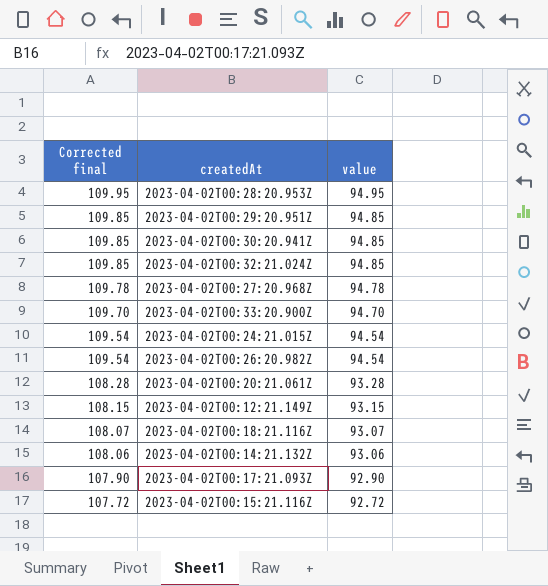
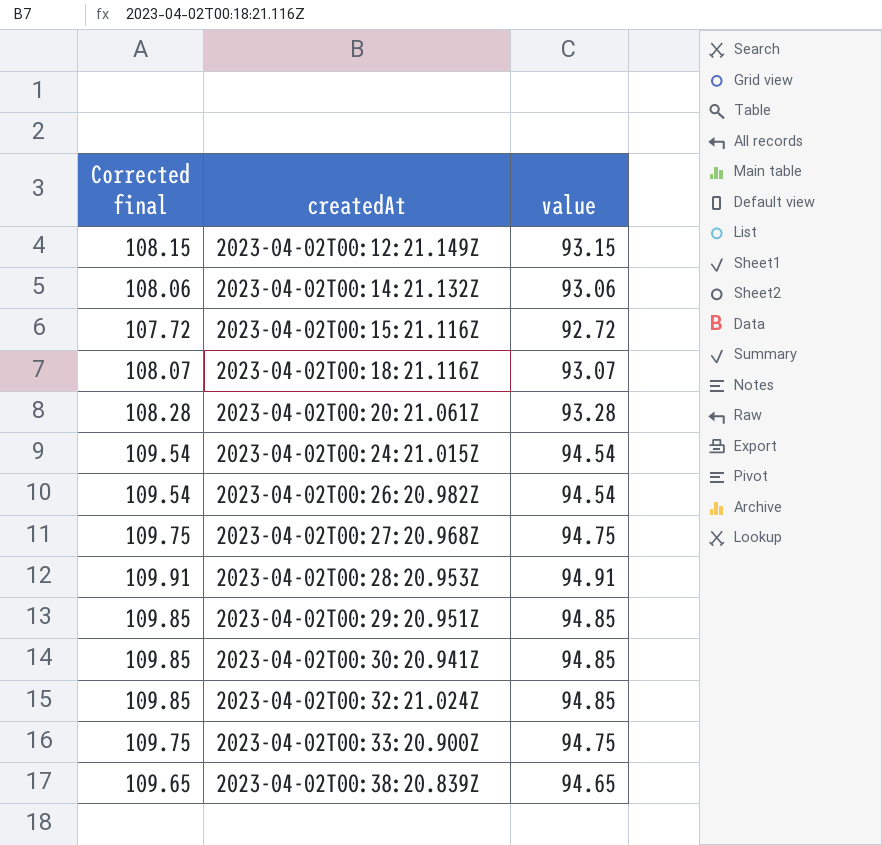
row order: Corrected final descending -> createdAt ascending
row 2023-04-02T00:17:21.093Z: 107.90 | 92.90 -> none
2023-04-02T00:27:20.968Z | Corrected final: 109.78 -> 109.75
2023-04-02T00:27:20.968Z | value: 94.78 -> 94.75
2023-04-02T00:28:20.953Z | Corrected final: 109.95 -> 109.91
2023-04-02T00:28:20.953Z | value: 94.95 -> 94.91
2023-04-02T00:33:20.900Z | Corrected final: 109.70 -> 109.75
2023-04-02T00:33:20.900Z | value: 94.70 -> 94.75
row 2023-04-02T00:38:20.839Z: none -> 109.65 | 94.65

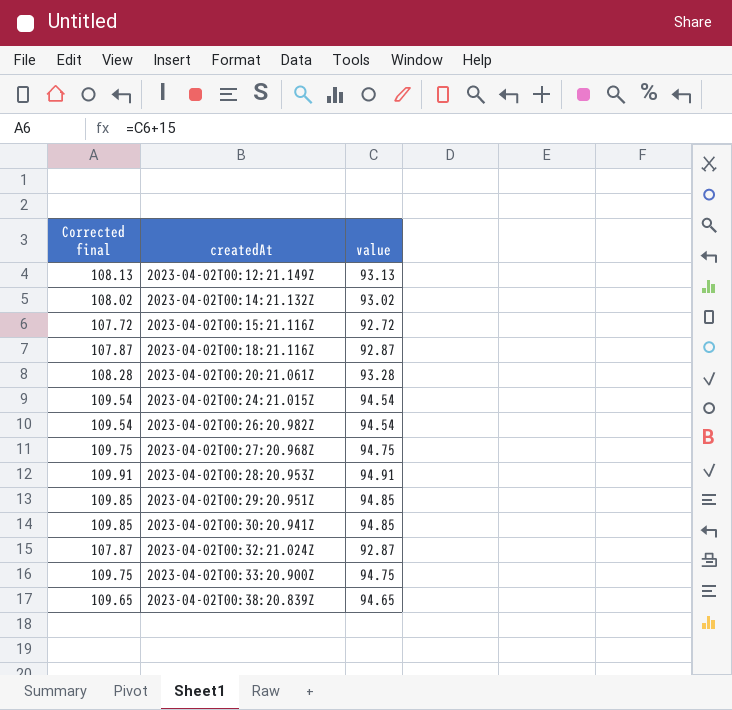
2023-04-02T00:12:21.149Z | Corrected final: 108.15 -> 108.13
2023-04-02T00:12:21.149Z | value: 93.15 -> 93.13
2023-04-02T00:14:21.132Z | Corrected final: 108.06 -> 108.02
2023-04-02T00:14:21.132Z | value: 93.06 -> 93.02
2023-04-02T00:18:21.116Z | Corrected final: 108.07 -> 107.87
2023-04-02T00:18:21.116Z | value: 93.07 -> 92.87
2023-04-02T00:32:21.024Z | Corrected final: 109.85 -> 107.87
2023-04-02T00:32:21.024Z | value: 94.85 -> 92.87

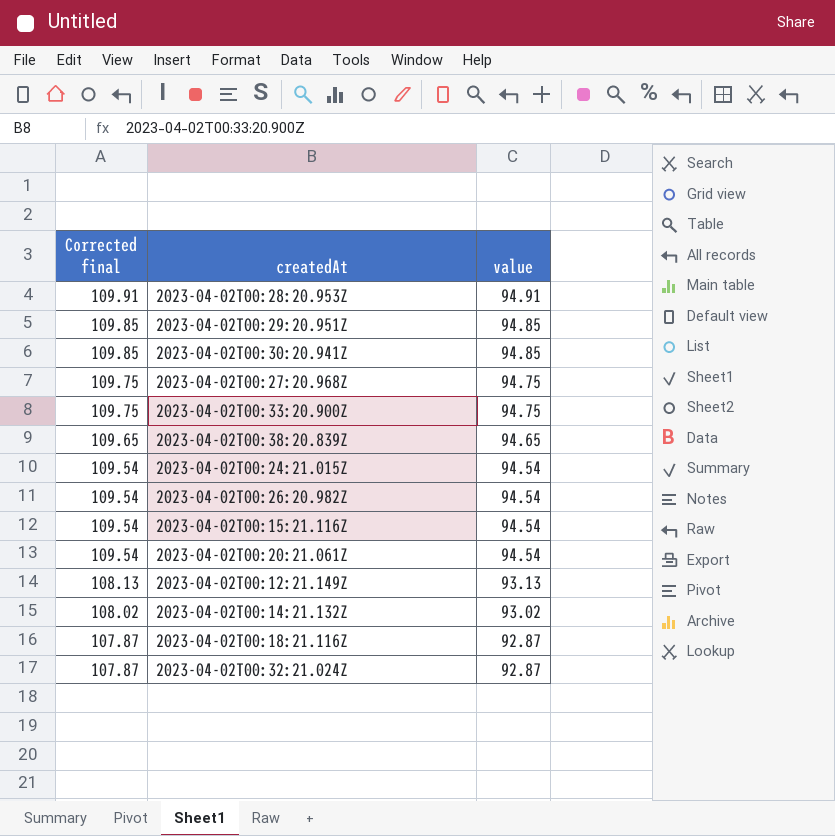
row order: createdAt ascending -> Corrected final descending
2023-04-02T00:15:21.116Z | Corrected final: 107.72 -> 109.54
2023-04-02T00:15:21.116Z | value: 92.72 -> 94.54
2023-04-02T00:20:21.061Z | Corrected final: 108.28 -> 109.54
2023-04-02T00:20:21.061Z | value: 93.28 -> 94.54

